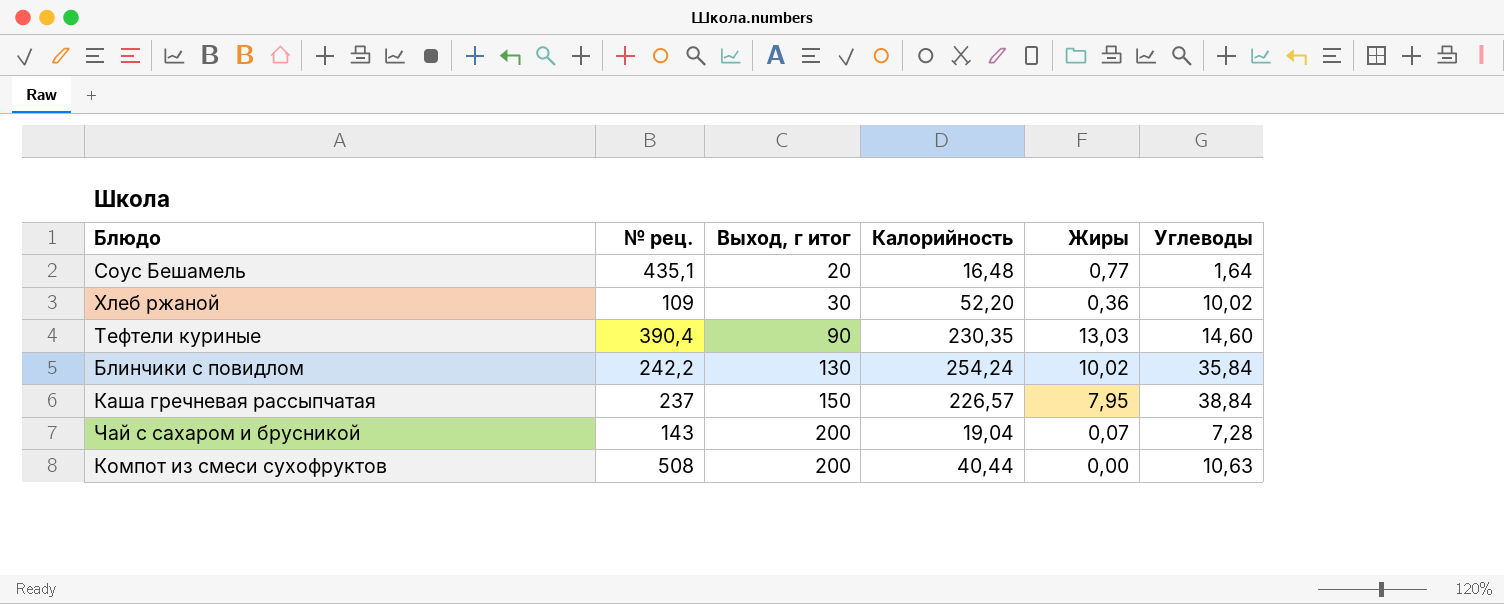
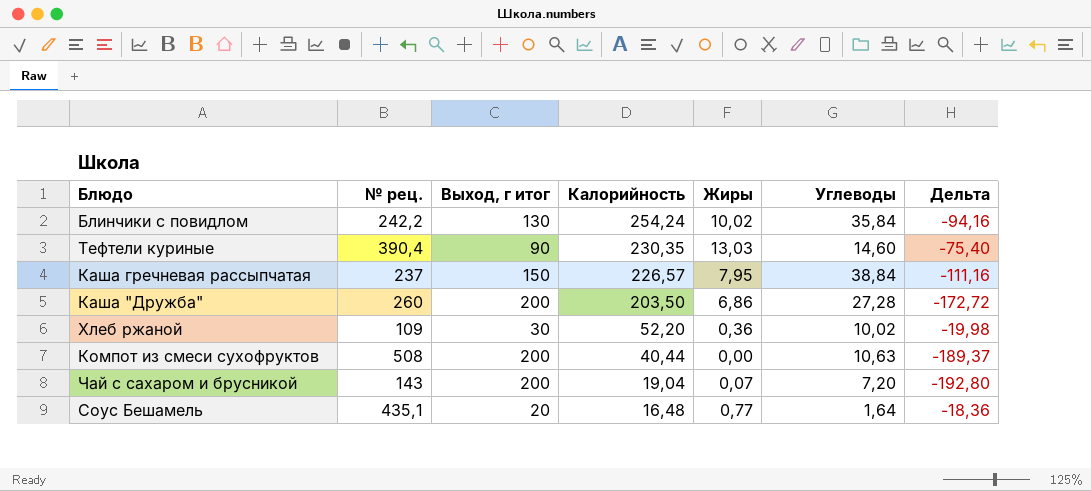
row order: Выход, г итог ascending -> Калорийность descending
column Дельта | formula: none -> [Углеводы] - [Выход, г итог]
row Каша "Дружба": none -> 260 | 200 | 203,50 | 6,86 | 27,28 | -172,72
Чай с сахаром и брусникой | Углеводы: 7,28 -> 7,20

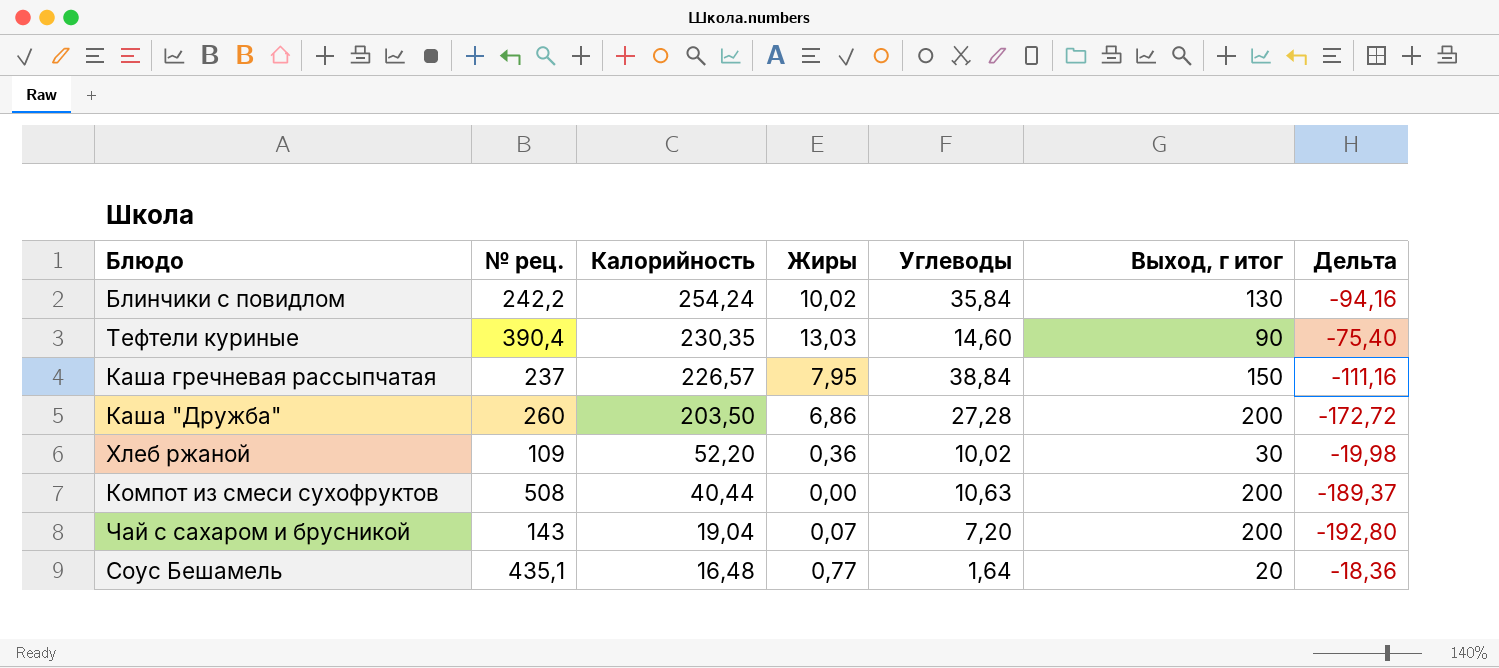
column Выход, г итог | position: 3 -> 6

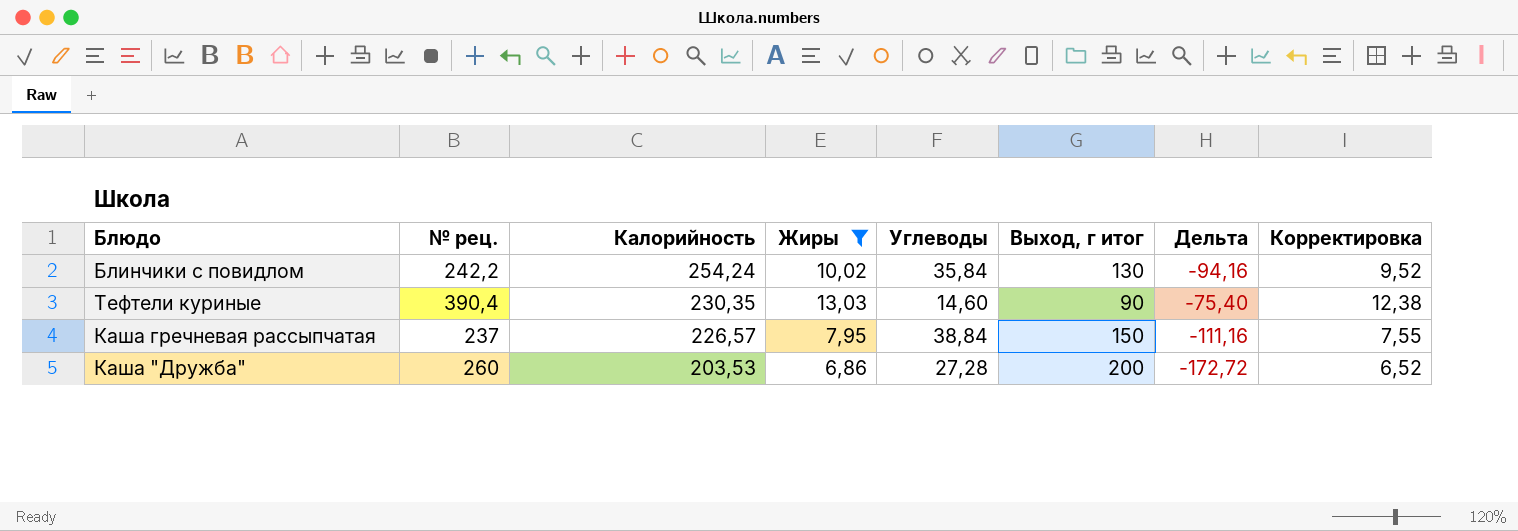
filter: none -> Жиры >= 6,86
column Корректировка | formula: none -> [Жиры] * 0,95
Каша "Дружба" | Калорийность: 203,50 -> 203,53

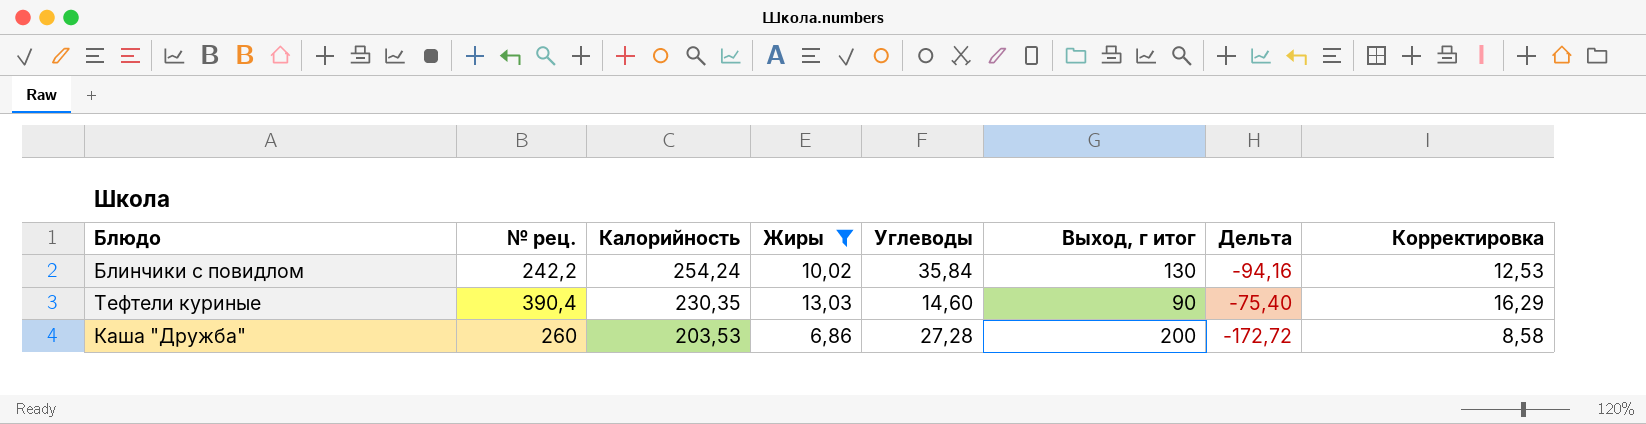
column Корректировка | formula: [Жиры] * 0,95 -> [Жиры] * 1,25
row Каша гречневая рассыпчатая: 237 | 226,57 | 7,95 | 38,84 | 150 | -111,16 | 7,55 -> none

